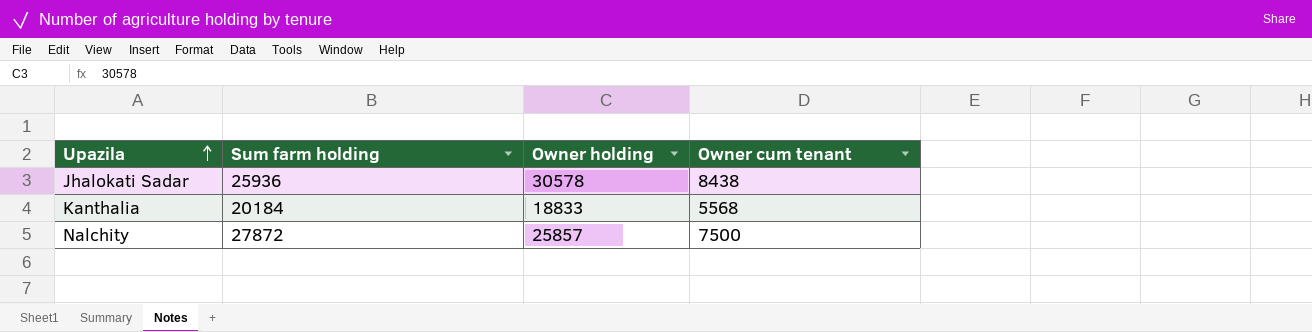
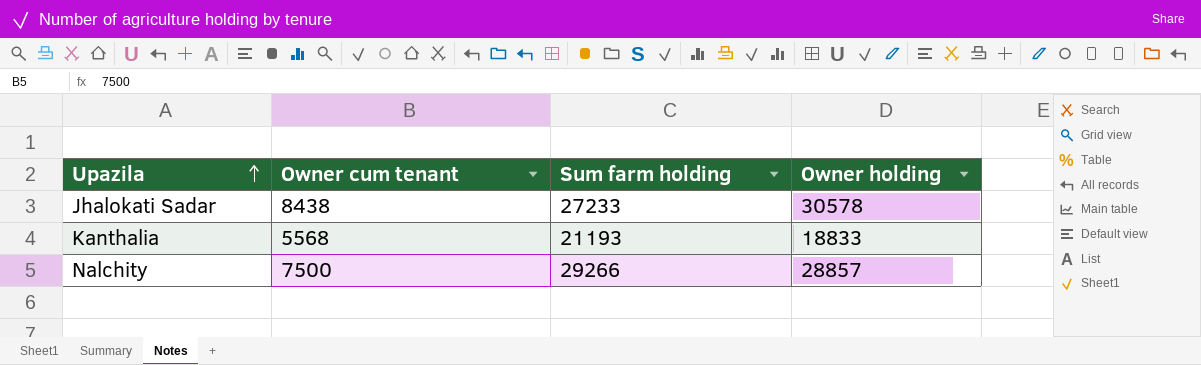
column Owner cum tenant | position: 4 -> 2
Jhalokati Sadar | Sum farm holding: 25936 -> 27233
Kanthalia | Sum farm holding: 20184 -> 21193
Nalchity | Sum farm holding: 27872 -> 29266
Nalchity | Owner holding: 25857 -> 28857

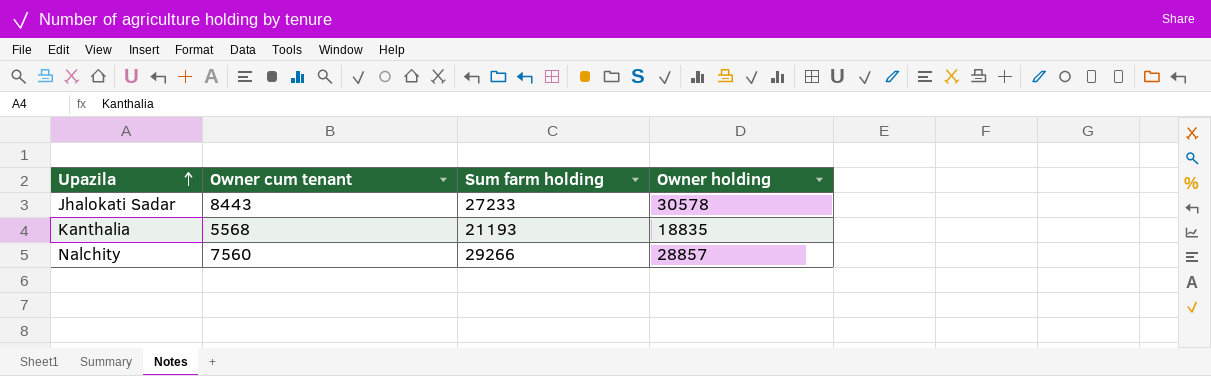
Jhalokati Sadar | Owner cum tenant: 8438 -> 8443
Kanthalia | Owner holding: 18833 -> 18835
Nalchity | Owner cum tenant: 7500 -> 7560

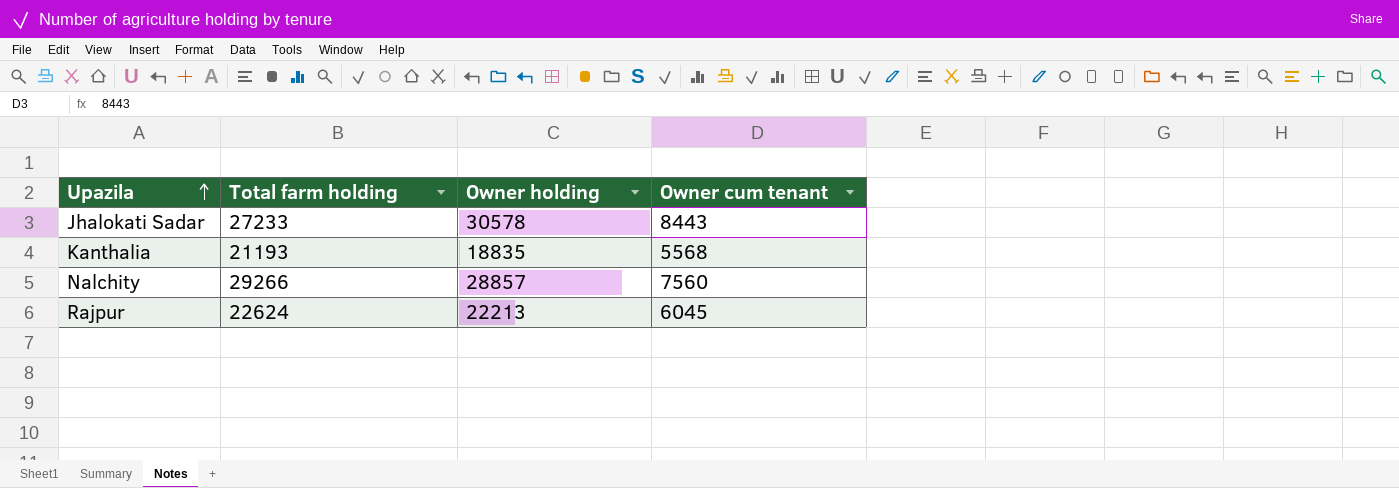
column name: Sum farm holding -> Total farm holding
column Owner cum tenant | position: 2 -> 4
row Rajpur: none -> 22624 | 22213 | 6045

